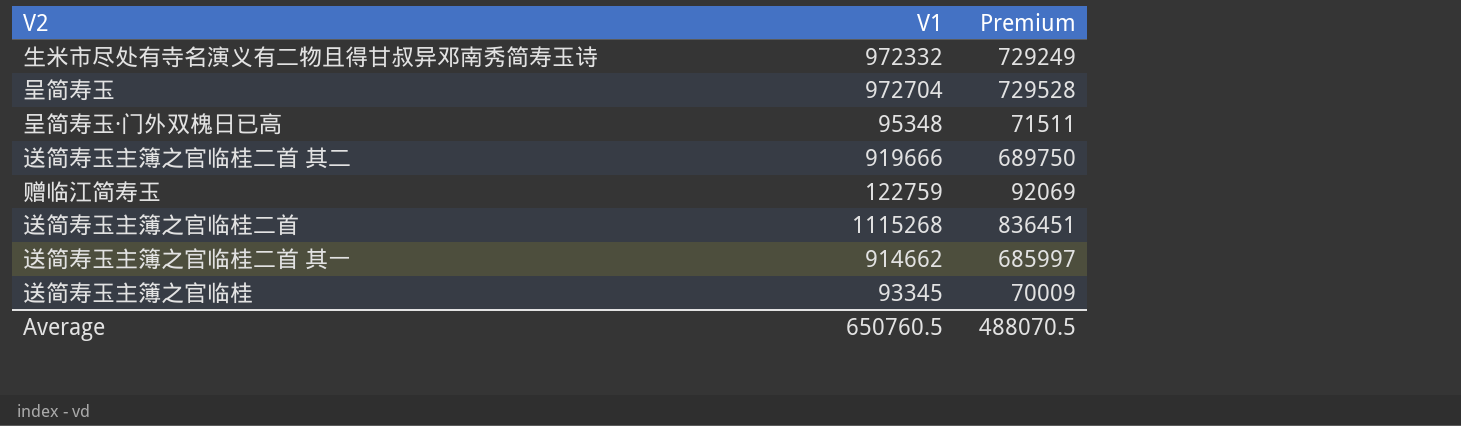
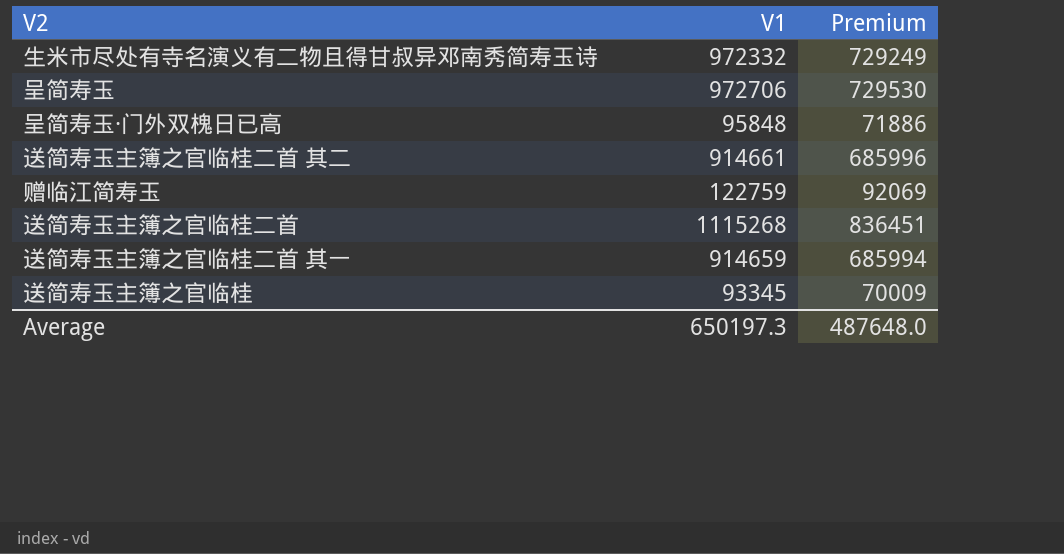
呈简寿玉 | V1: 972704 -> 972706
呈简寿玉 | Premium: 729528 -> 729530
呈简寿玉·门外双槐日已高 | V1: 95348 -> 95848
呈简寿玉·门外双槐日已高 | Premium: 71511 -> 71886
送简寿玉主簿之官临桂二首 其二 | V1: 919666 -> 914661
送简寿玉主簿之官临桂二首 其二 | Premium: 689750 -> 685996
送简寿玉主簿之官临桂二首 其一 | V1: 914662 -> 914659
送简寿玉主簿之官临桂二首 其一 | Premium: 685997 -> 685994
Average | V1: 650760.5 -> 650197.3
Average | Premium: 488070.5 -> 487648.0

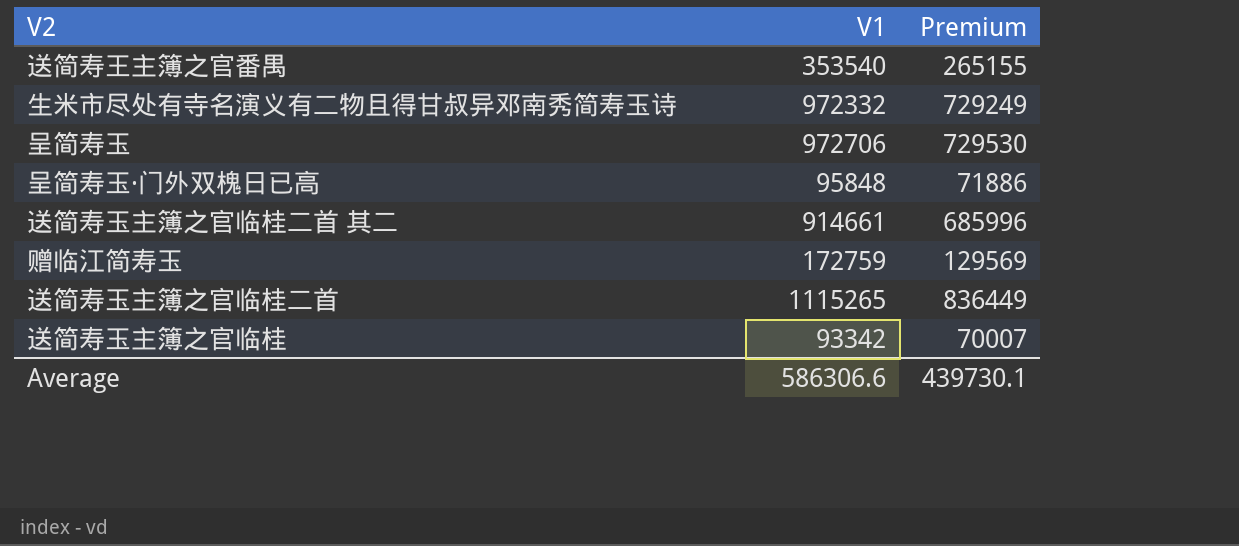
row 送简寿玉主簿之官临桂二首 其一: 914659 | 685994 -> none
row 送简寿王主簿之官番禺: none -> 353540 | 265155
赠临江简寿玉 | V1: 122759 -> 172759
赠临江简寿玉 | Premium: 92069 -> 129569
送简寿玉主簿之官临桂二首 | V1: 1115268 -> 1115265
送简寿玉主簿之官临桂二首 | Premium: 836451 -> 836449
送简寿玉主簿之官临桂 | V1: 93345 -> 93342
送简寿玉主簿之官临桂 | Premium: 70009 -> 70007
Average | V1: 650197.3 -> 586306.6
Average | Premium: 487648.0 -> 439730.1

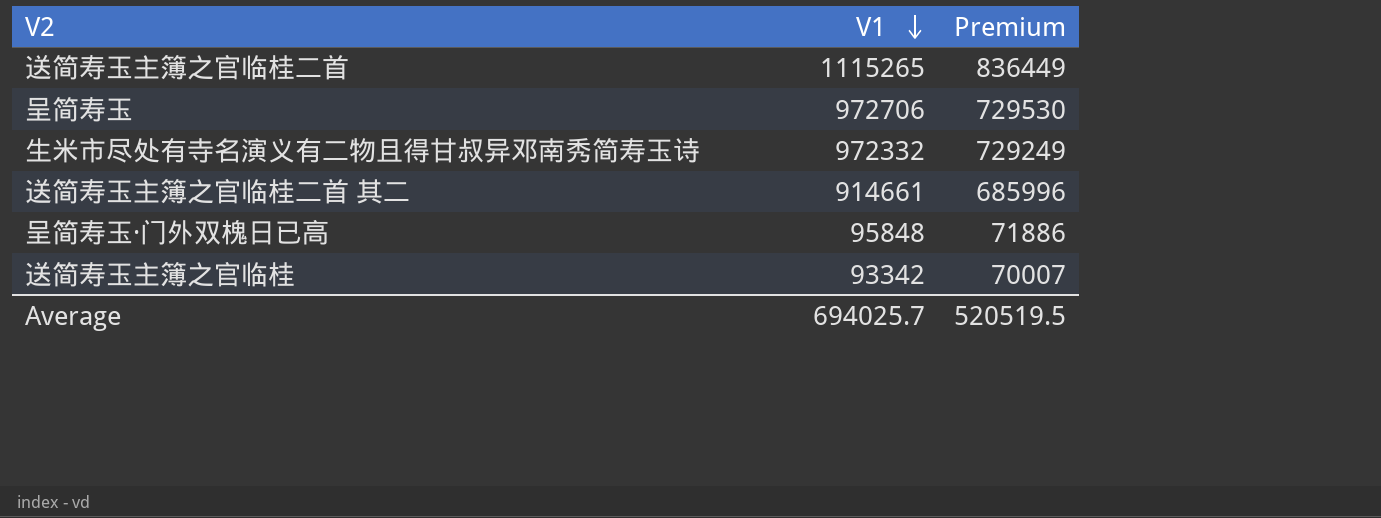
row order: none -> V1 descending
row 送简寿王主簿之官番禺: 353540 | 265155 -> none
row 赠临江简寿玉: 172759 | 129569 -> none
Average | V1: 586306.6 -> 694025.7
Average | Premium: 439730.1 -> 520519.5

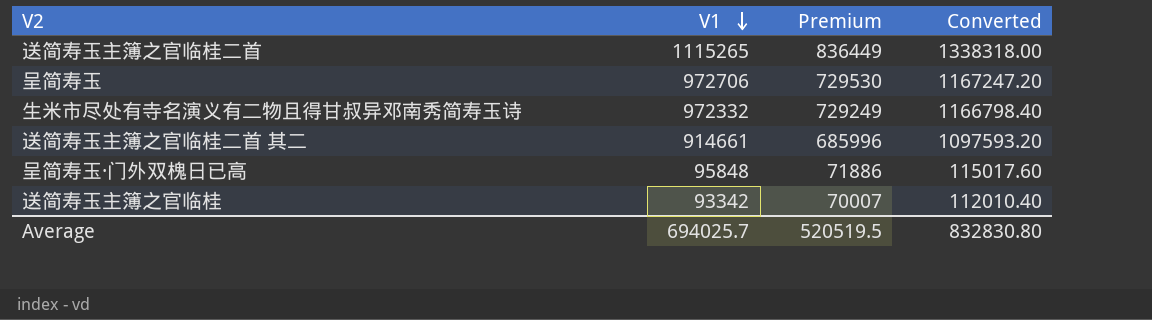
column Converted | formula: none -> [V1] * 1.2

